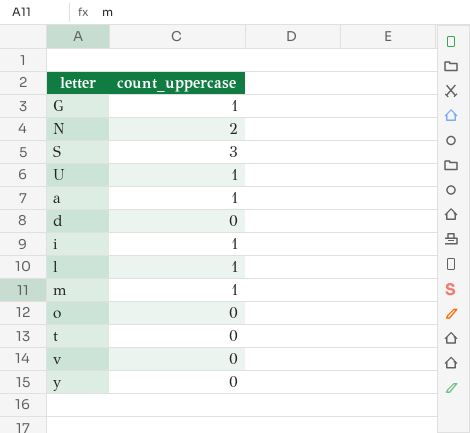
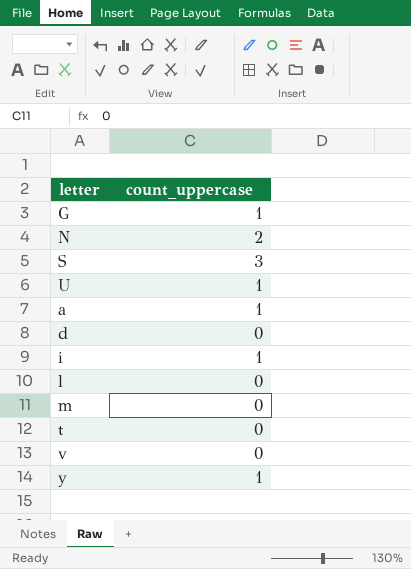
row o: 0 -> none
l | count_uppercase: 1 -> 0
m | count_uppercase: 1 -> 0
y | count_uppercase: 0 -> 1

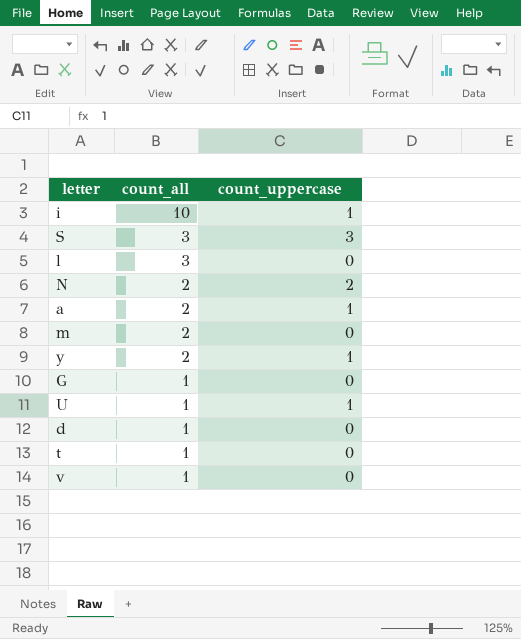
row order: none -> count_all descending
column count_all | position: none -> 2
G | count_uppercase: 1 -> 0

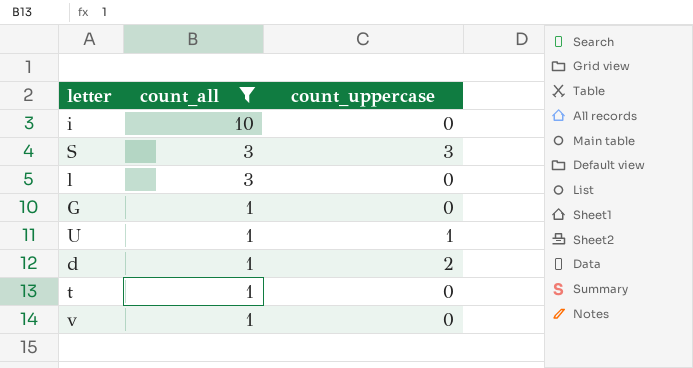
filter: none -> count_all != 2
i | count_uppercase: 1 -> 0
d | count_uppercase: 0 -> 2

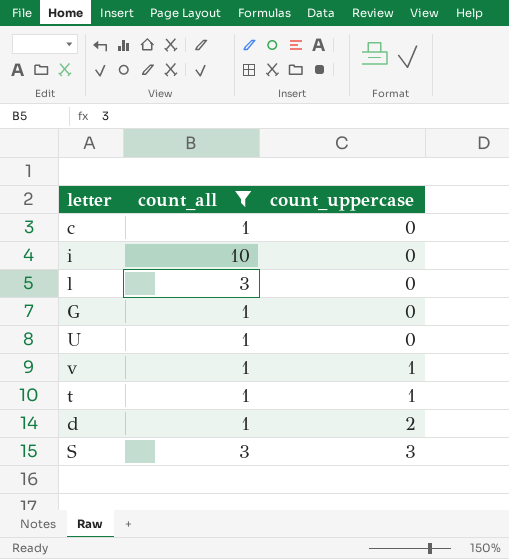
row order: count_all descending -> count_uppercase ascending
row c: none -> 1 | 0
U | count_uppercase: 1 -> 0
v | count_uppercase: 0 -> 1
t | count_uppercase: 0 -> 1

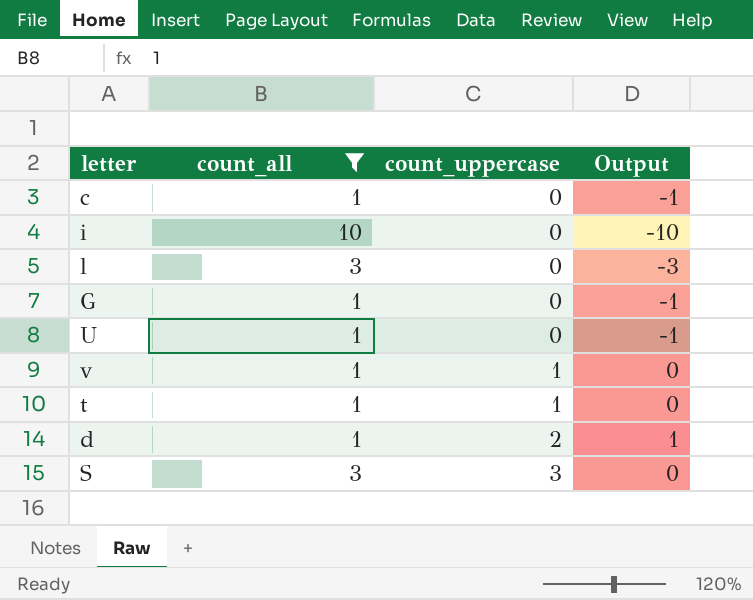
column Output | formula: none -> [count_uppercase] - [count_all]

